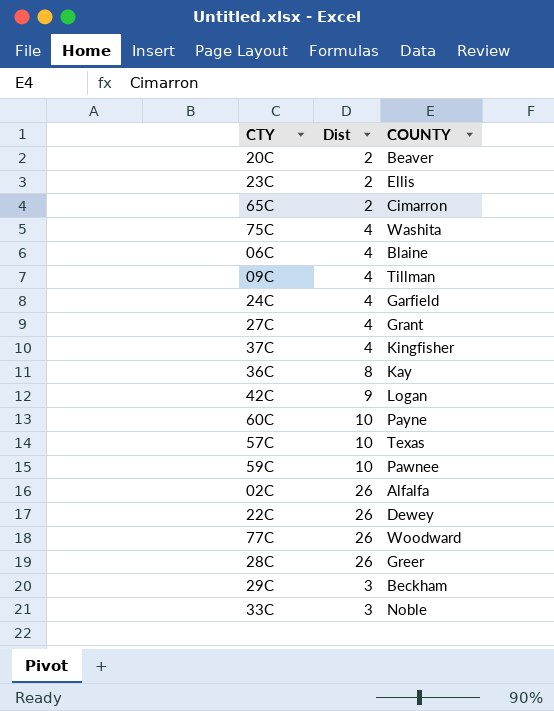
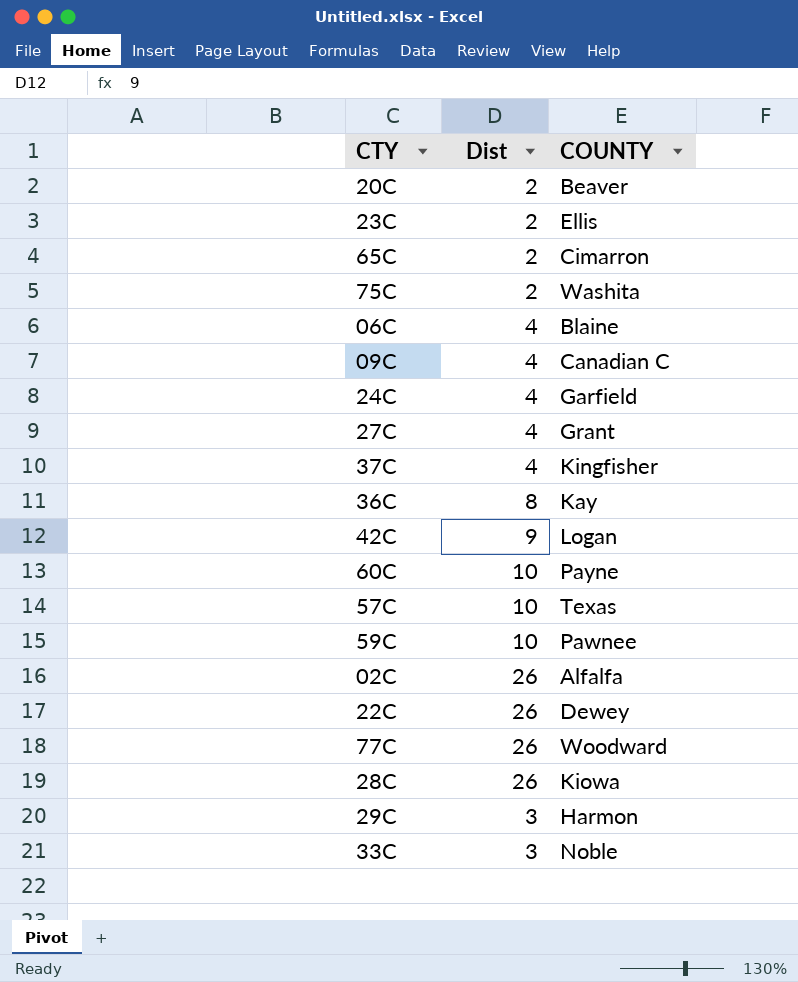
75C | Dist: 4 -> 2
09C | COUNTY: Tillman -> Canadian C
28C | COUNTY: Greer -> Kiowa
29C | COUNTY: Beckham -> Harmon

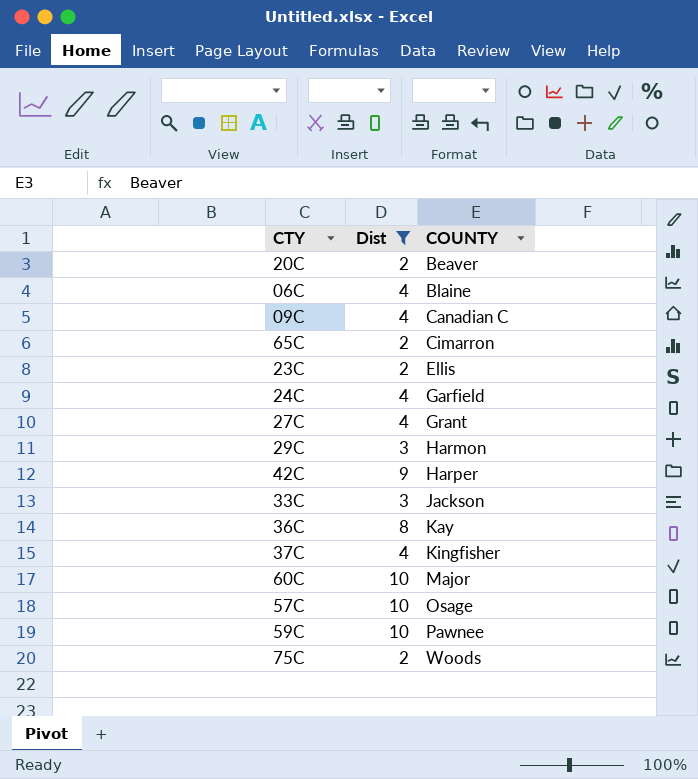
filter: none -> Dist != 26
row order: none -> COUNTY ascending
42C | COUNTY: Logan -> Harper
33C | COUNTY: Noble -> Jackson
60C | COUNTY: Payne -> Major
57C | COUNTY: Texas -> Osage
75C | COUNTY: Washita -> Woods

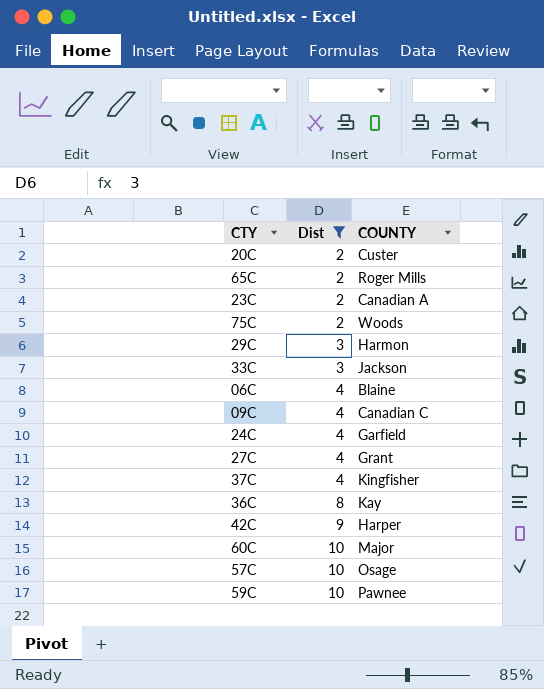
row order: COUNTY ascending -> Dist ascending
20C | COUNTY: Beaver -> Custer
65C | COUNTY: Cimarron -> Roger Mills
23C | COUNTY: Ellis -> Canadian A

